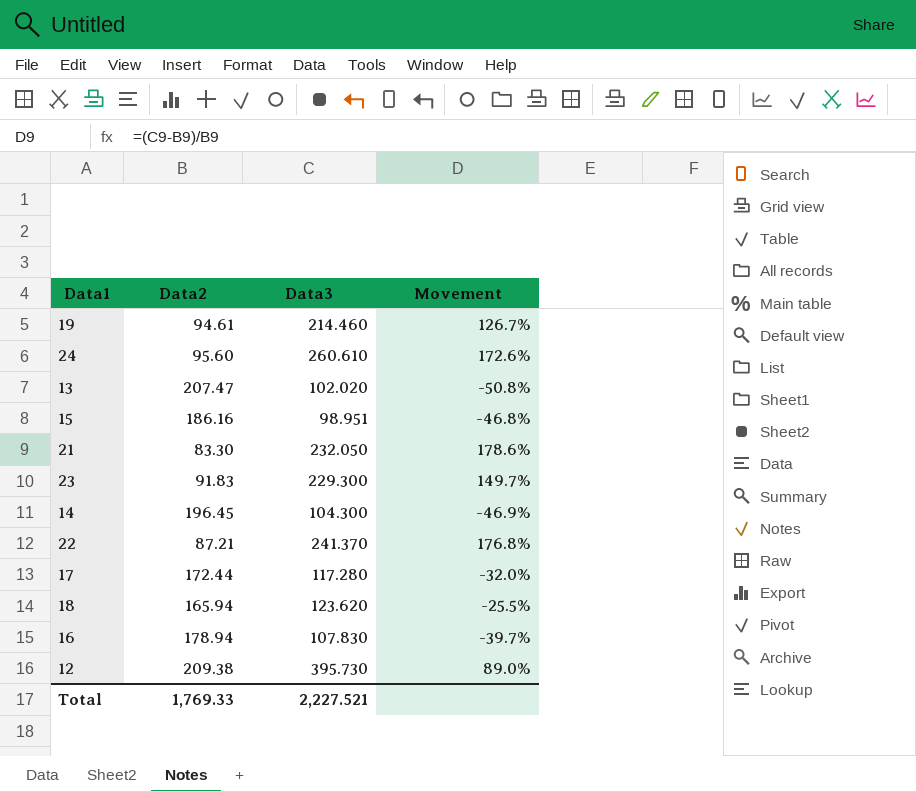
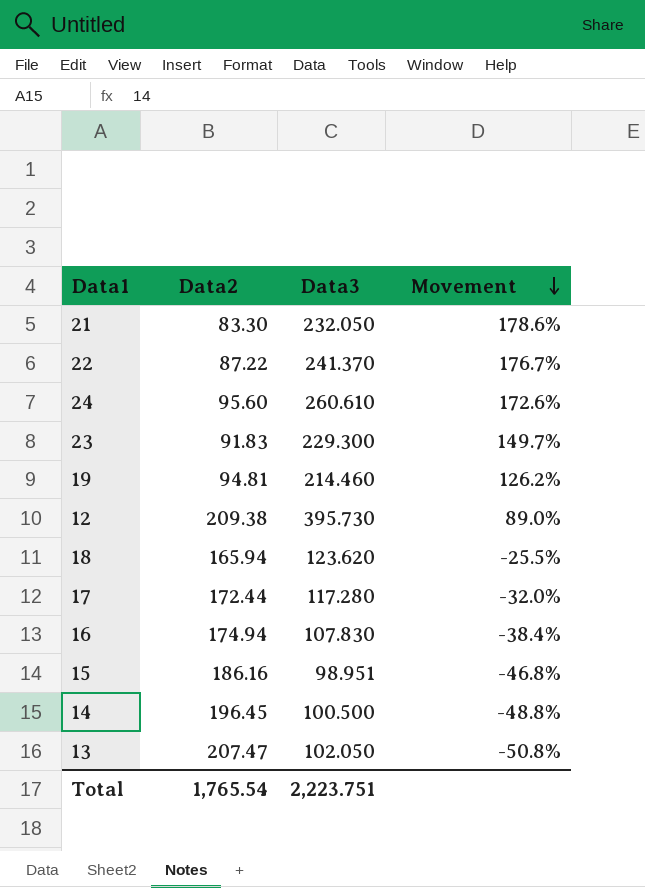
row order: none -> Movement descending
22 | Data2: 87.21 -> 87.22
22 | Movement: 176.8% -> 176.7%
19 | Data2: 94.61 -> 94.81
19 | Movement: 126.7% -> 126.2%
16 | Data2: 178.94 -> 174.94
16 | Movement: -39.7% -> -38.4%
14 | Data3: 104.300 -> 100.500
14 | Movement: -46.9% -> -48.8%
13 | Data3: 102.020 -> 102.050
Total | Data2: 1,769.33 -> 1,765.54
Total | Data3: 2,227.521 -> 2,223.751

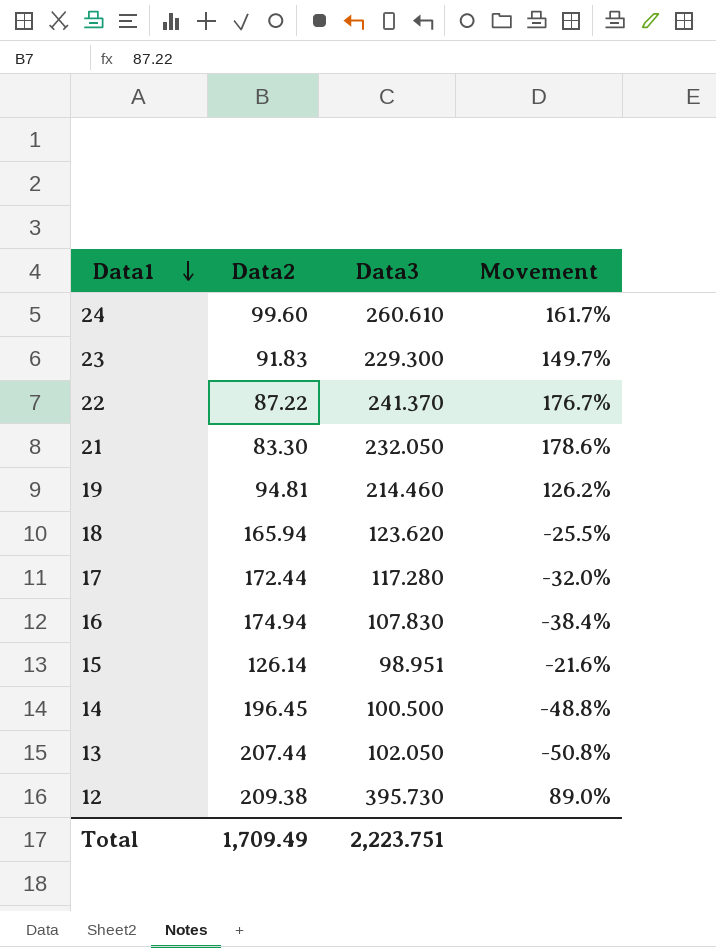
row order: Movement descending -> Data1 descending
24 | Data2: 95.60 -> 99.60
24 | Movement: 172.6% -> 161.7%
15 | Data2: 186.16 -> 126.14
15 | Movement: -46.8% -> -21.6%
13 | Data2: 207.47 -> 207.44
Total | Data2: 1,765.54 -> 1,709.49

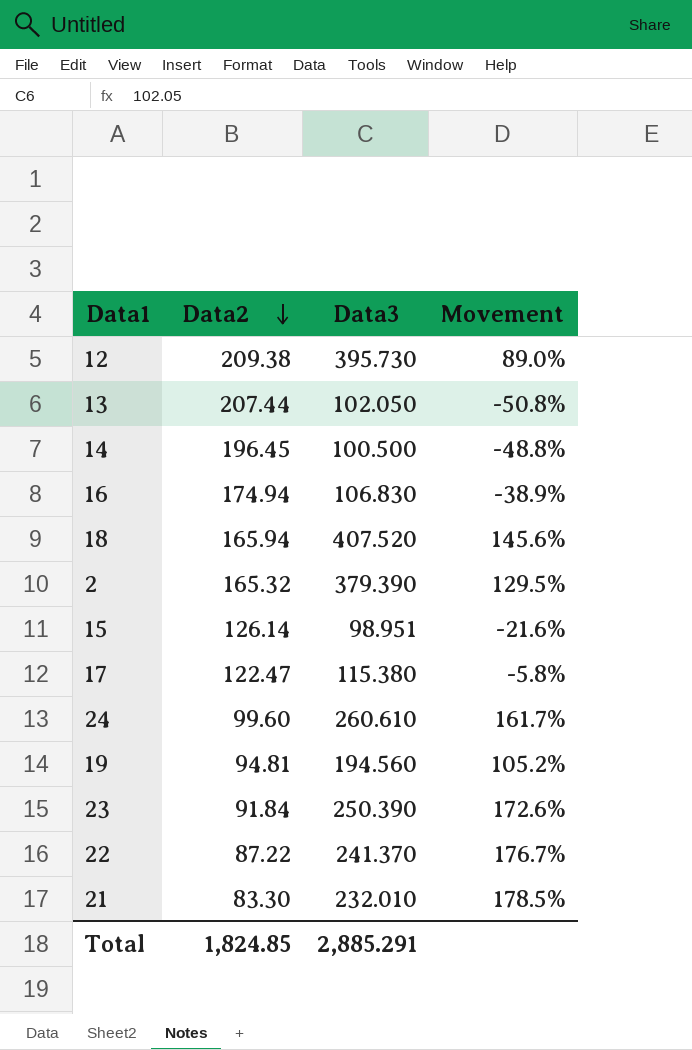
row order: Data1 descending -> Data2 descending
16 | Data3: 107.830 -> 106.830
16 | Movement: -38.4% -> -38.9%
18 | Data3: 123.620 -> 407.520
18 | Movement: -25.5% -> 145.6%
row 2: none -> 165.32 | 379.390 | 129.5%
17 | Data2: 172.44 -> 122.47
17 | Data3: 117.280 -> 115.380
17 | Movement: -32.0% -> -5.8%
19 | Data3: 214.460 -> 194.560
19 | Movement: 126.2% -> 105.2%
23 | Data2: 91.83 -> 91.84
23 | Data3: 229.300 -> 250.390
23 | Movement: 149.7% -> 172.6%
21 | Data3: 232.050 -> 232.010
21 | Movement: 178.6% -> 178.5%
Total | Data2: 1,709.49 -> 1,824.85
Total | Data3: 2,223.751 -> 2,885.291

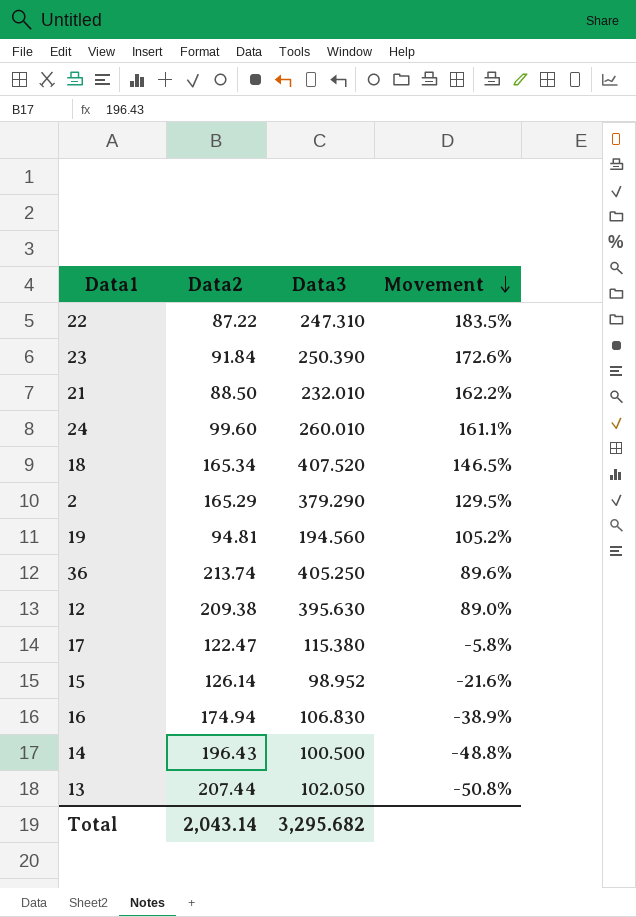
row order: Data2 descending -> Movement descending
22 | Data3: 241.370 -> 247.310
22 | Movement: 176.7% -> 183.5%
21 | Data2: 83.30 -> 88.50
21 | Movement: 178.5% -> 162.2%
24 | Data3: 260.610 -> 260.010
24 | Movement: 161.7% -> 161.1%
18 | Data2: 165.94 -> 165.34
18 | Movement: 145.6% -> 146.5%
2 | Data2: 165.32 -> 165.29
2 | Data3: 379.390 -> 379.290
row 36: none -> 213.74 | 405.250 | 89.6%
12 | Data3: 395.730 -> 395.630
15 | Data3: 98.951 -> 98.952
14 | Data2: 196.45 -> 196.43
Total | Data2: 1,824.85 -> 2,043.14
Total | Data3: 2,885.291 -> 3,295.682

